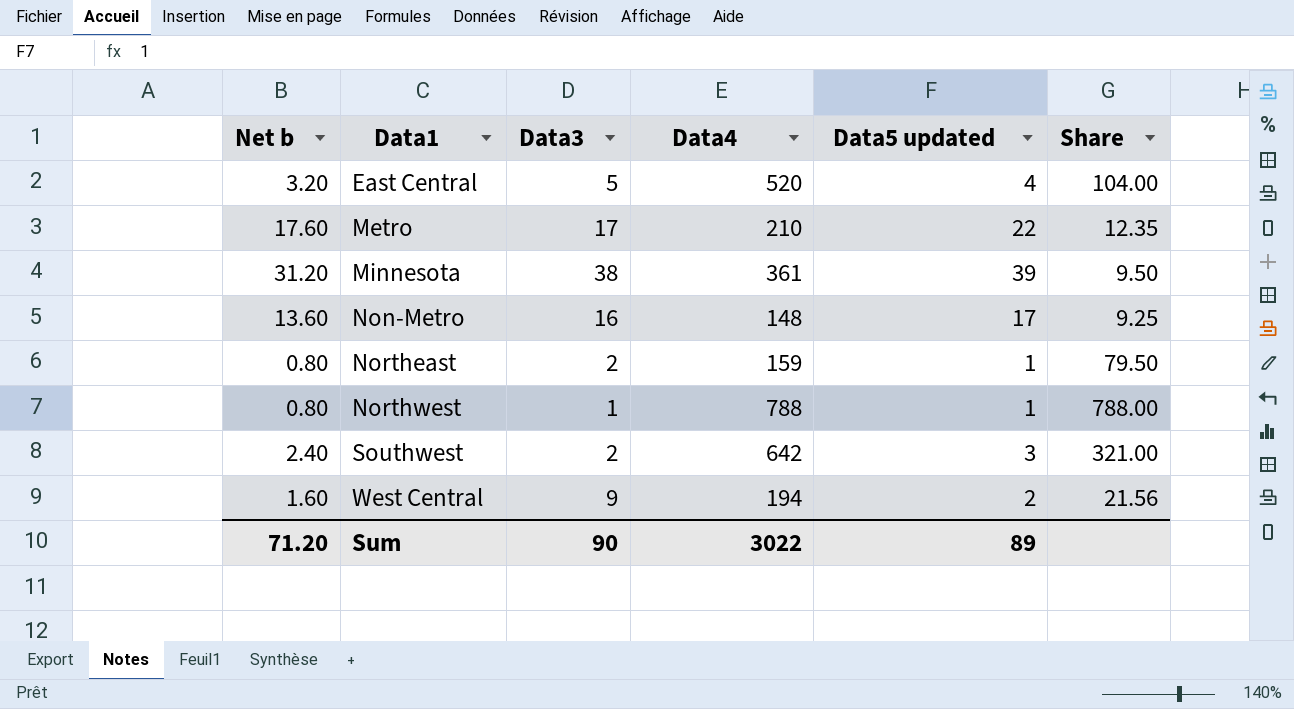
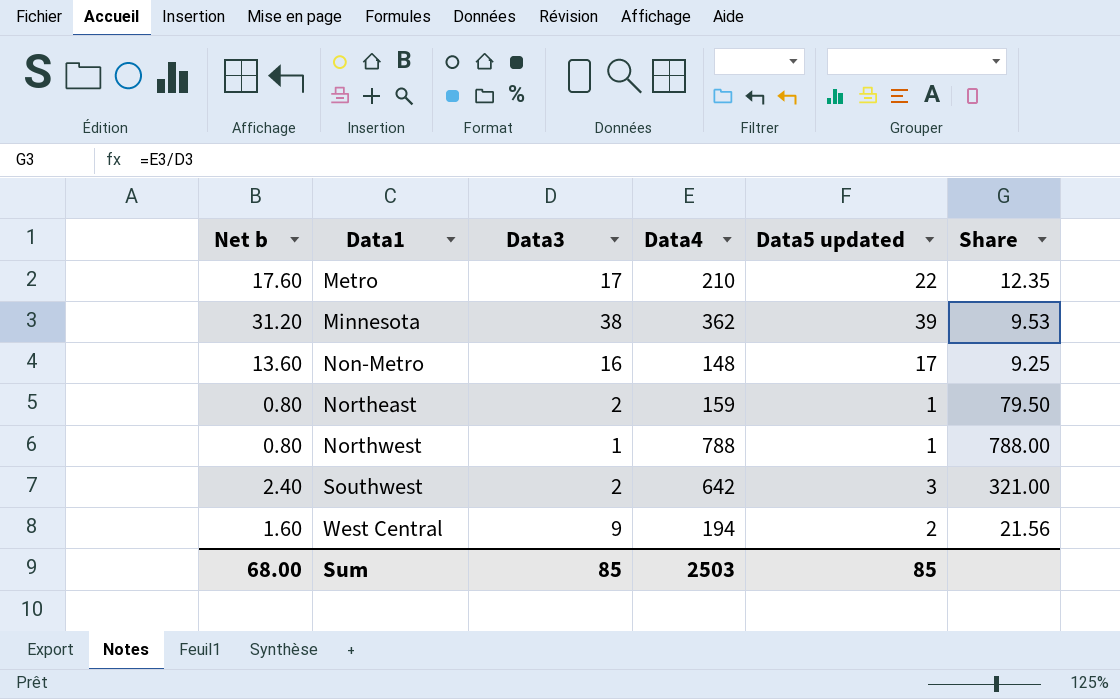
row East Central: 3.20 | 5 | 520 | 4 | 104.00 -> none
Minnesota | Data4: 361 -> 362
Minnesota | Share: 9.50 -> 9.53
Sum | Net b: 71.20 -> 68.00
Sum | Data3: 90 -> 85
Sum | Data4: 3022 -> 2503
Sum | Data5 updated: 89 -> 85

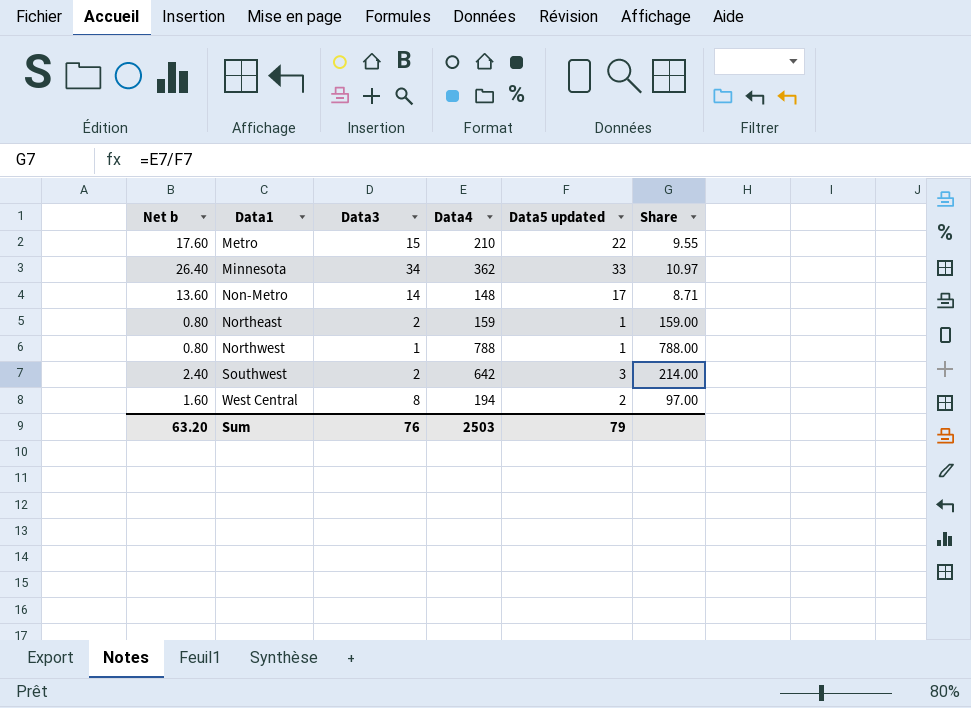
column Share | formula: [Data4] / [Data3] -> [Data4] / [Data5 updated]
Metro | Data3: 17 -> 15
Minnesota | Net b: 31.20 -> 26.40
Minnesota | Data3: 38 -> 34
Minnesota | Data5 updated: 39 -> 33
Non-Metro | Data3: 16 -> 14
West Central | Data3: 9 -> 8
Sum | Net b: 68.00 -> 63.20
Sum | Data3: 85 -> 76
Sum | Data5 updated: 85 -> 79

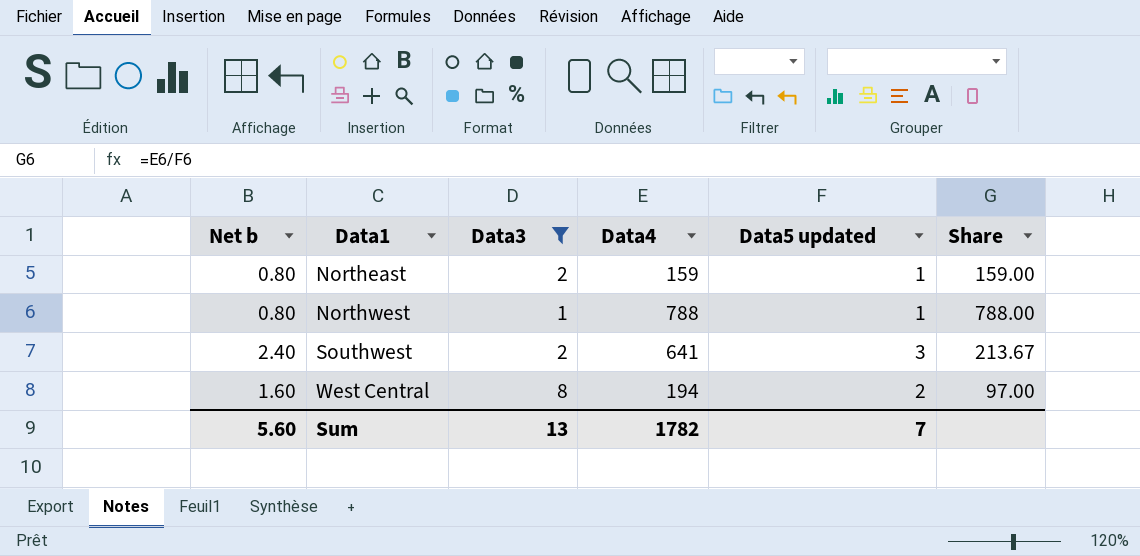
filter: none -> Data3 <= 8
Southwest | Data4: 642 -> 641
Southwest | Share: 214.00 -> 213.67
Sum | Net b: 63.20 -> 5.60
Sum | Data3: 76 -> 13
Sum | Data4: 2503 -> 1782
Sum | Data5 updated: 79 -> 7

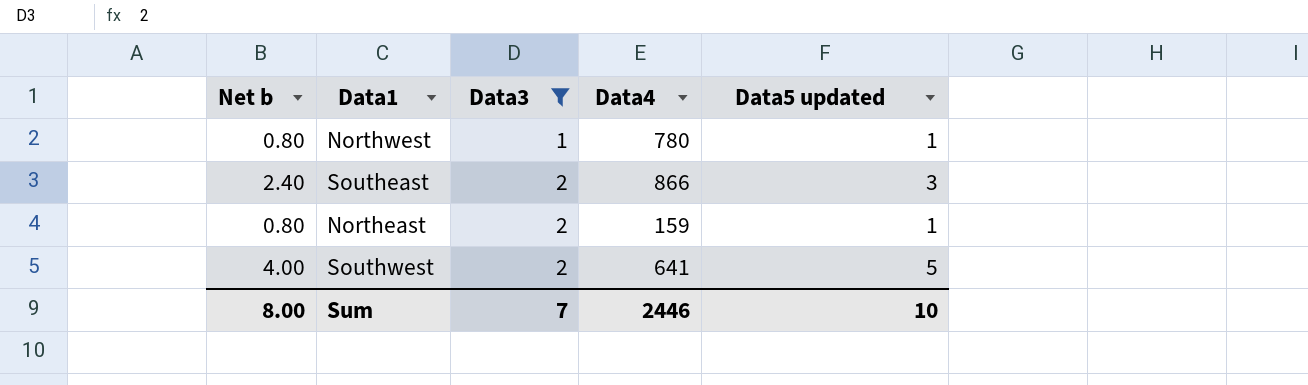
row order: Data1 ascending -> Data3 ascending
column Share | formula: [Data4] / [Data5 updated] -> none
row West Central: 1.60 | 8 | 194 | 2 | 97.00 -> none
Northwest | Data4: 788 -> 780
row Southeast: none -> 2.40 | 2 | 866 | 3
Southwest | Net b: 2.40 -> 4.00
Southwest | Data5 updated: 3 -> 5
Sum | Net b: 5.60 -> 8.00
Sum | Data3: 13 -> 7
Sum | Data4: 1782 -> 2446
Sum | Data5 updated: 7 -> 10

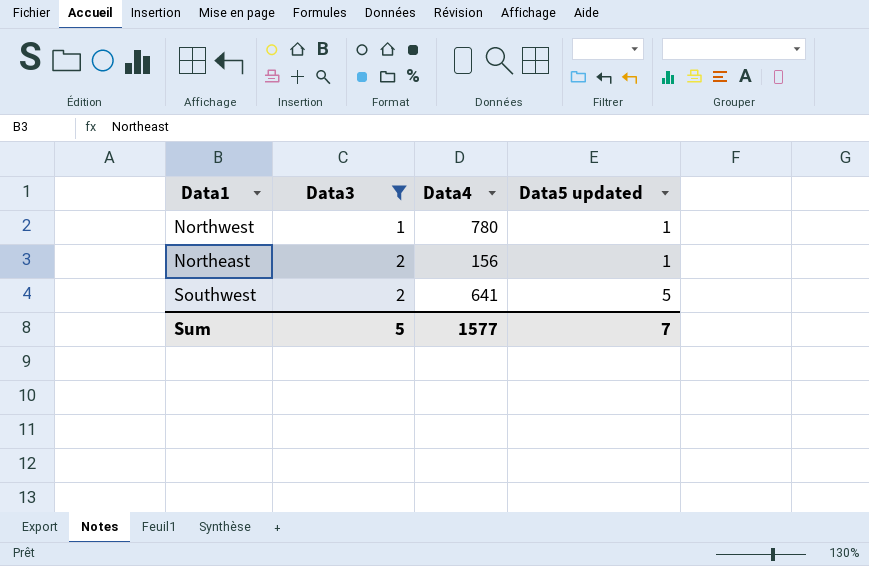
column Net b | formula: [Data5 updated] * 0.8 -> none
row Southeast: 2.40 | 2 | 866 | 3 -> none
Northeast | Data4: 159 -> 156
Sum | Data3: 7 -> 5
Sum | Data4: 2446 -> 1577
Sum | Data5 updated: 10 -> 7

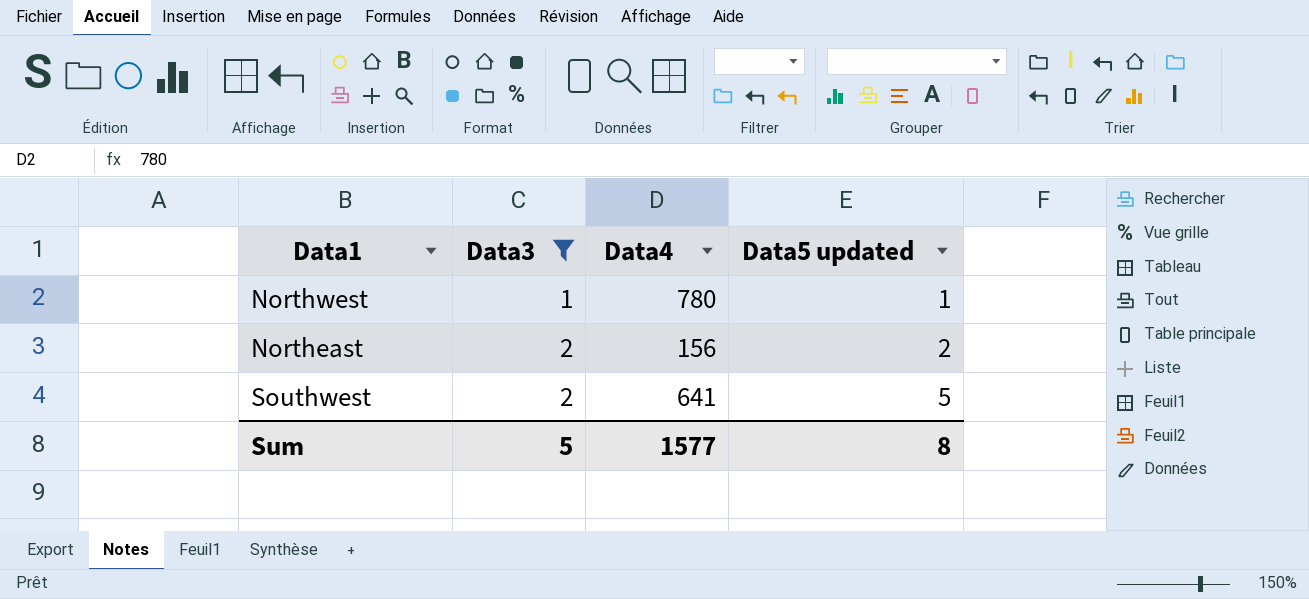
Northeast | Data5 updated: 1 -> 2
Sum | Data5 updated: 7 -> 8

